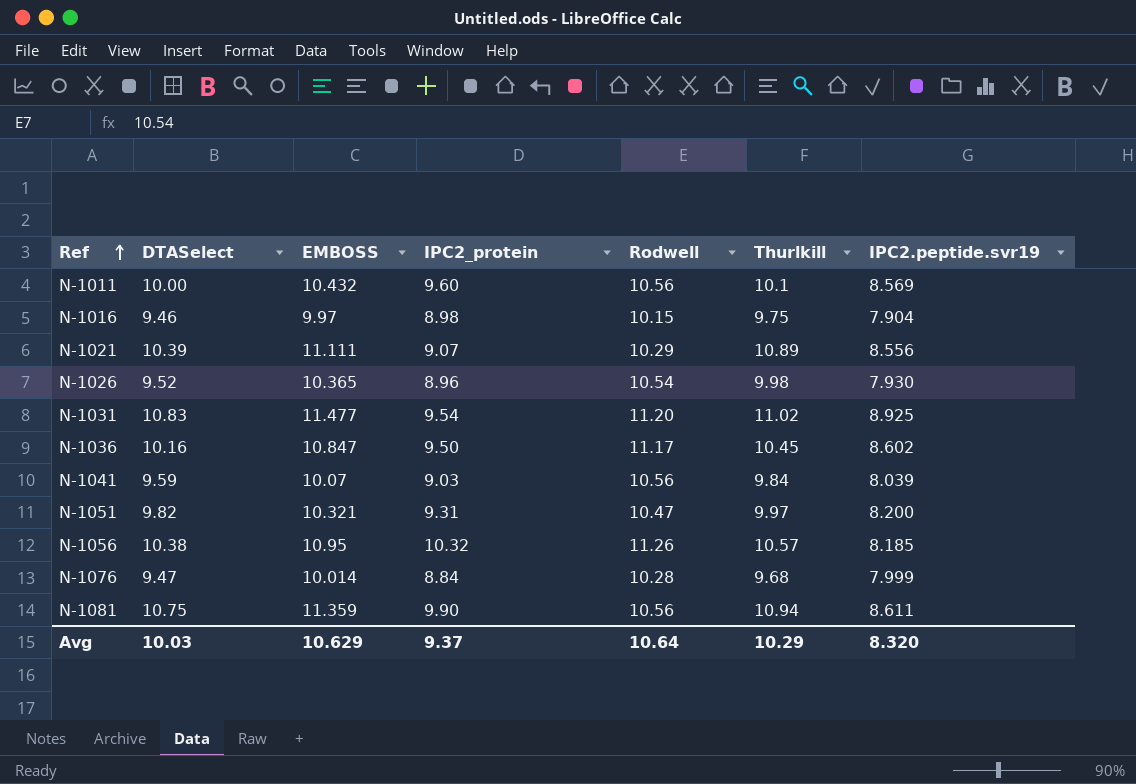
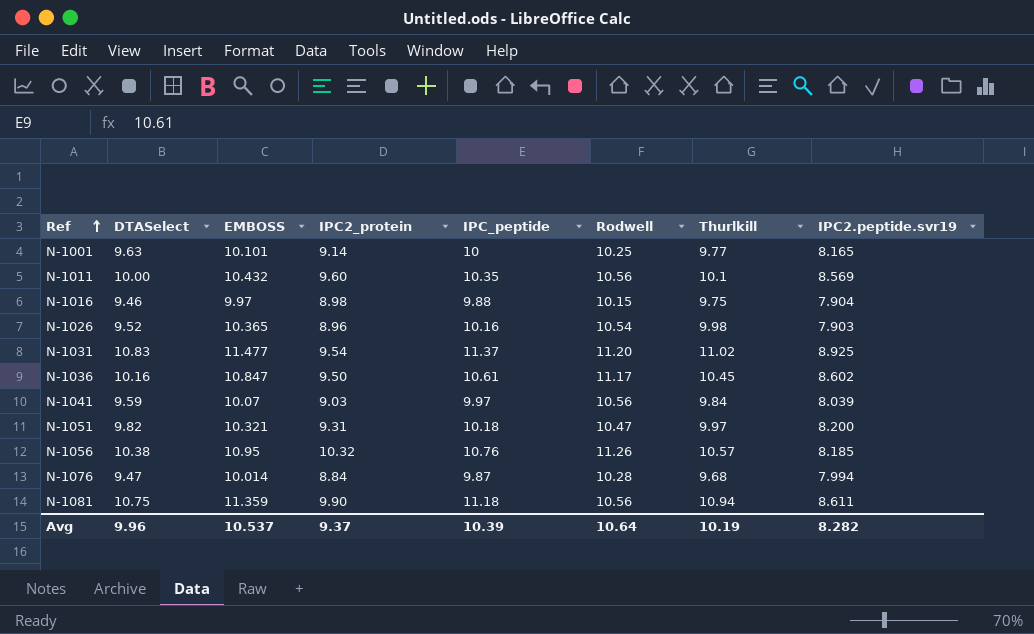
column IPC_peptide | position: none -> 5
row N-1021: 10.39 | 11.111 | 9.07 | 10.29 | 10.89 | 8.556 -> none
row N-1001: none -> 9.63 | 10.101 | 9.14 | 10 | 10.25 | 9.77 | 8.165
N-1026 | IPC2.peptide.svr19: 7.930 -> 7.903
N-1076 | IPC2.peptide.svr19: 7.999 -> 7.994
Avg | DTASelect: 10.03 -> 9.96
Avg | EMBOSS: 10.629 -> 10.537
Avg | Thurlkill: 10.29 -> 10.19
Avg | IPC2.peptide.svr19: 8.320 -> 8.282

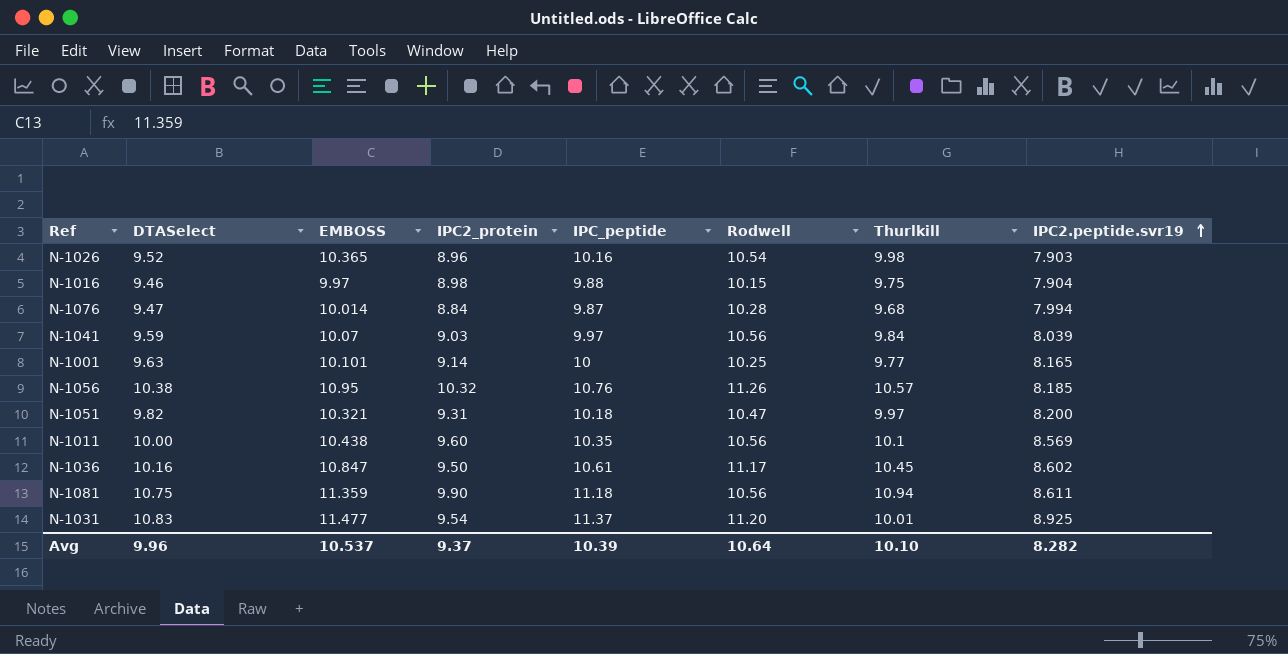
row order: Ref ascending -> IPC2.peptide.svr19 ascending
N-1011 | EMBOSS: 10.432 -> 10.438
N-1031 | Thurlkill: 11.02 -> 10.01
Avg | Thurlkill: 10.19 -> 10.10

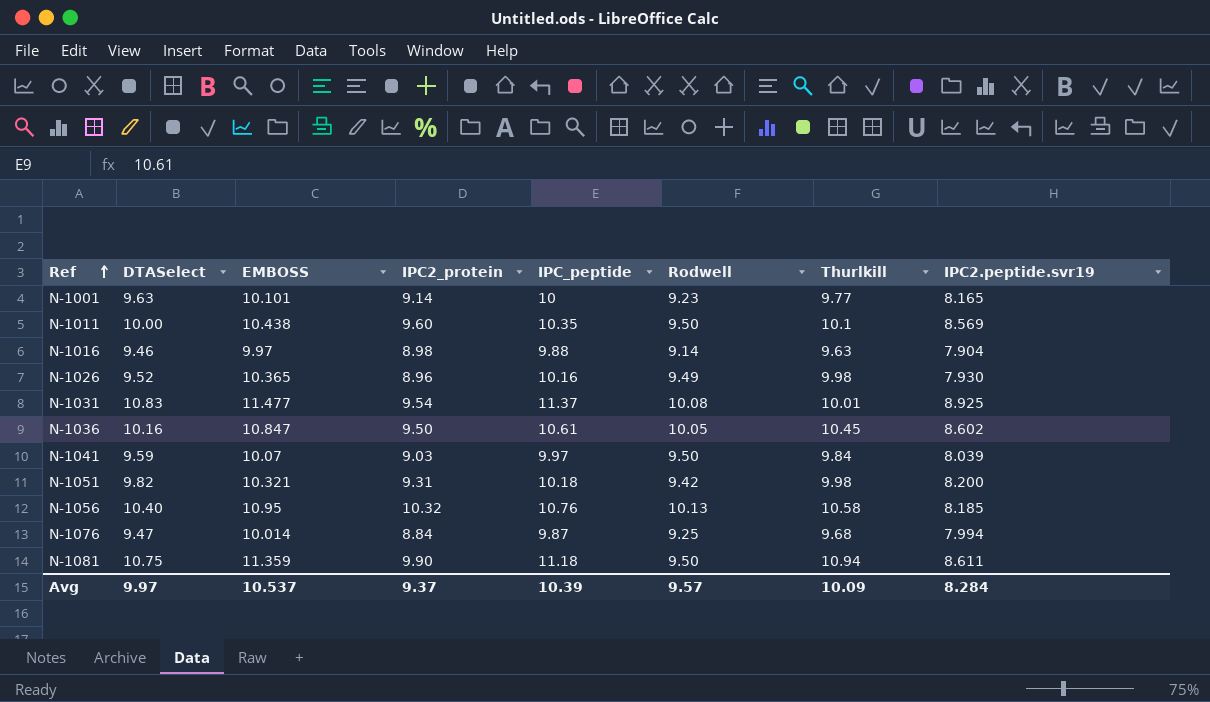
row order: IPC2.peptide.svr19 ascending -> Ref ascending
N-1001 | Rodwell: 10.25 -> 9.23
N-1011 | Rodwell: 10.56 -> 9.50
N-1016 | Rodwell: 10.15 -> 9.14
N-1016 | Thurlkill: 9.75 -> 9.63
N-1026 | Rodwell: 10.54 -> 9.49
N-1026 | IPC2.peptide.svr19: 7.903 -> 7.930
N-1031 | Rodwell: 11.20 -> 10.08
N-1036 | Rodwell: 11.17 -> 10.05
N-1041 | Rodwell: 10.56 -> 9.50
N-1051 | Rodwell: 10.47 -> 9.42
N-1051 | Thurlkill: 9.97 -> 9.98
N-1056 | DTASelect: 10.38 -> 10.40
N-1056 | Rodwell: 11.26 -> 10.13
N-1056 | Thurlkill: 10.57 -> 10.58
N-1076 | Rodwell: 10.28 -> 9.25
N-1081 | Rodwell: 10.56 -> 9.50
Avg | DTASelect: 9.96 -> 9.97
Avg | Rodwell: 10.64 -> 9.57
Avg | Thurlkill: 10.10 -> 10.09
Avg | IPC2.peptide.svr19: 8.282 -> 8.284

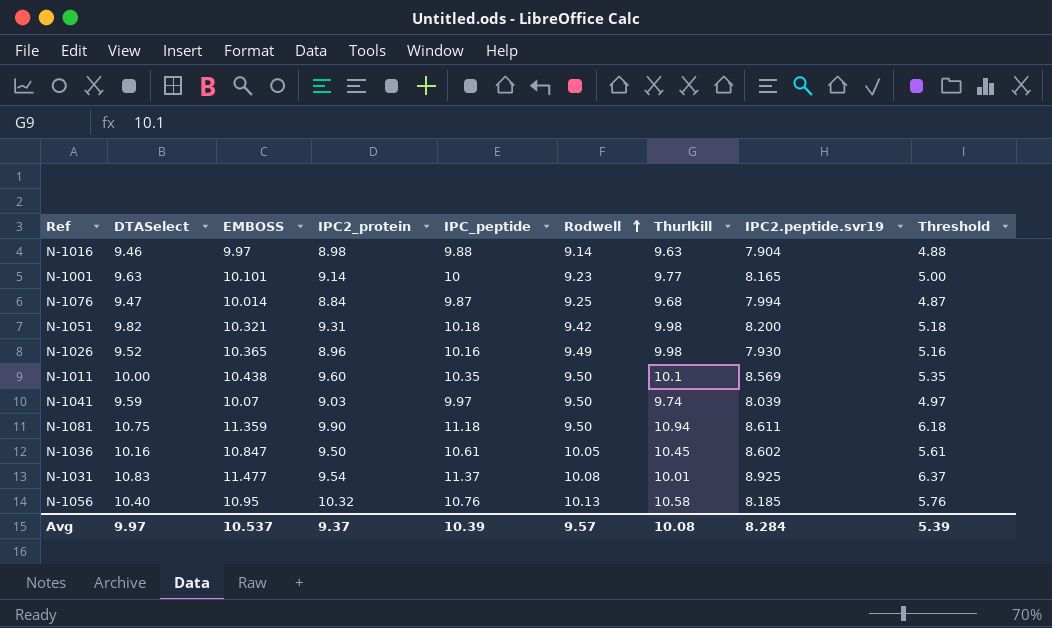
row order: Ref ascending -> Rodwell ascending
column Threshold | formula: none -> [IPC_peptide] - 5
N-1041 | Thurlkill: 9.84 -> 9.74
Avg | Thurlkill: 10.09 -> 10.08

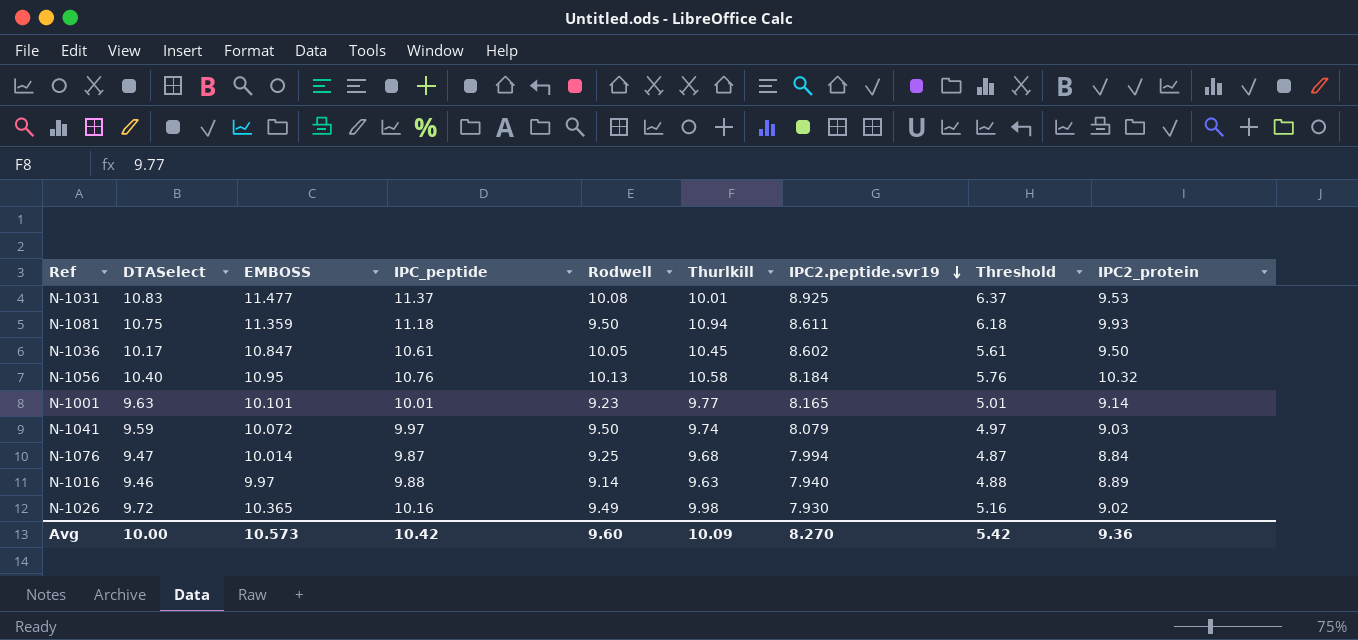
row order: Rodwell ascending -> IPC2.peptide.svr19 descending
column IPC2_protein | position: 4 -> 9
row N-1051: 9.82 | 10.321 | 9.31 | 10.18 | 9.42 | 9.98 | 8.200 | 5.18 -> none
row N-1011: 10.00 | 10.438 | 9.60 | 10.35 | 9.50 | 10.1 | 8.569 | 5.35 -> none
N-1031 | IPC2_protein: 9.54 -> 9.53
N-1081 | IPC2_protein: 9.90 -> 9.93
N-1036 | DTASelect: 10.16 -> 10.17
N-1056 | IPC2.peptide.svr19: 8.185 -> 8.184
N-1001 | IPC_peptide: 10 -> 10.01
N-1001 | Threshold: 5.00 -> 5.01
N-1041 | EMBOSS: 10.07 -> 10.072
N-1041 | IPC2.peptide.svr19: 8.039 -> 8.079
N-1016 | IPC2.peptide.svr19: 7.904 -> 7.940
N-1016 | IPC2_protein: 8.98 -> 8.89
N-1026 | DTASelect: 9.52 -> 9.72
N-1026 | IPC2_protein: 8.96 -> 9.02
Avg | DTASelect: 9.97 -> 10.00
Avg | EMBOSS: 10.537 -> 10.573
Avg | IPC_peptide: 10.39 -> 10.42
Avg | Rodwell: 9.57 -> 9.60
Avg | Thurlkill: 10.08 -> 10.09
Avg | IPC2.peptide.svr19: 8.284 -> 8.270
Avg | Threshold: 5.39 -> 5.42
Avg | IPC2_protein: 9.37 -> 9.36

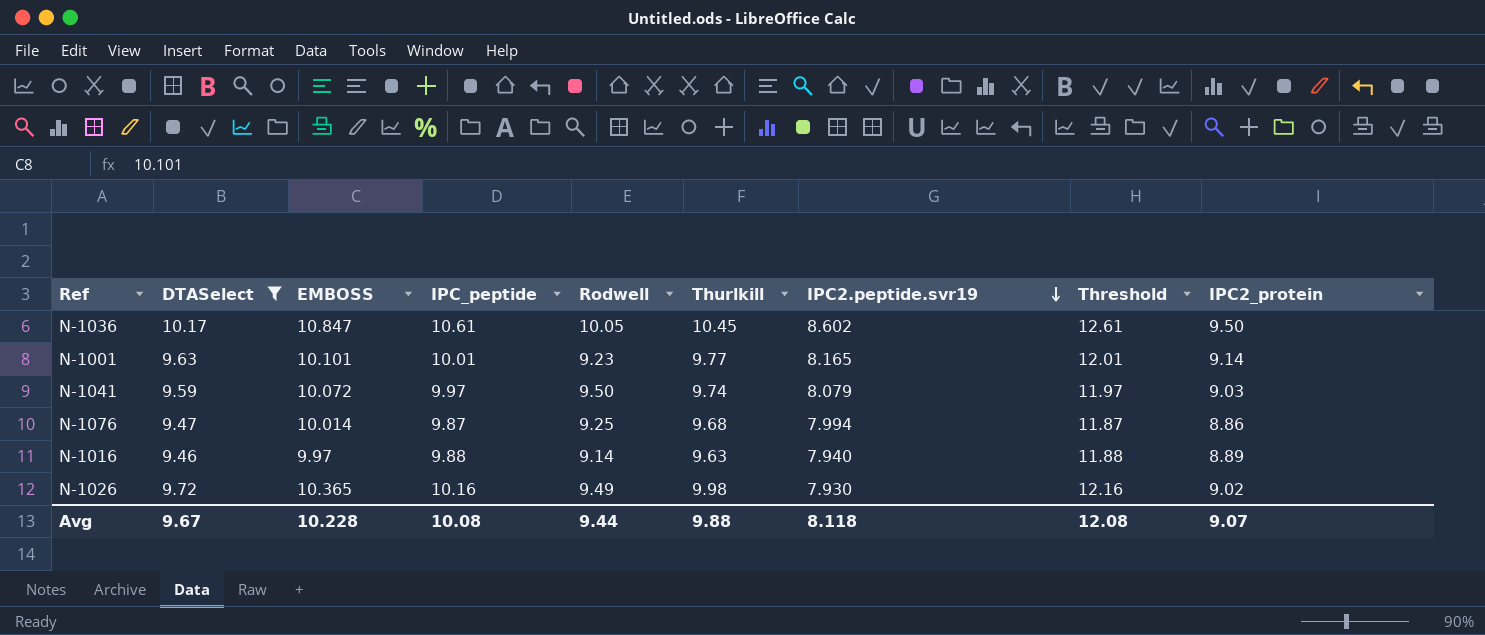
filter: none -> DTASelect <= 10.17
column Threshold | formula: [IPC_peptide] - 5 -> [IPC_peptide] + 2
N-1076 | IPC2_protein: 8.84 -> 8.86
Avg | DTASelect: 10.00 -> 9.67
Avg | EMBOSS: 10.573 -> 10.228
Avg | IPC_peptide: 10.42 -> 10.08
Avg | Rodwell: 9.60 -> 9.44
Avg | Thurlkill: 10.09 -> 9.88
Avg | IPC2.peptide.svr19: 8.270 -> 8.118
Avg | Threshold: 5.42 -> 12.08
Avg | IPC2_protein: 9.36 -> 9.07

